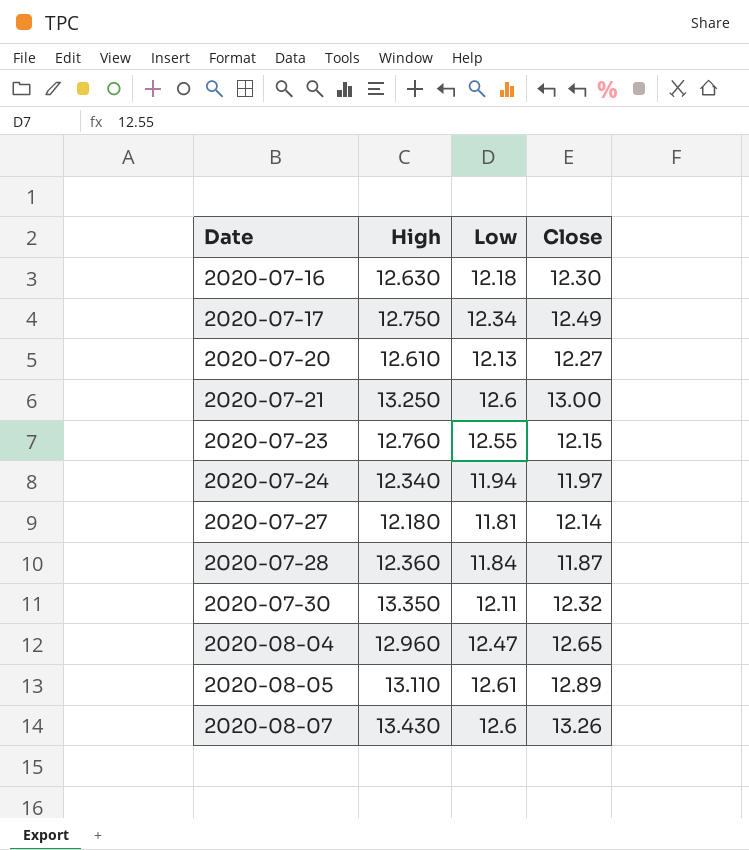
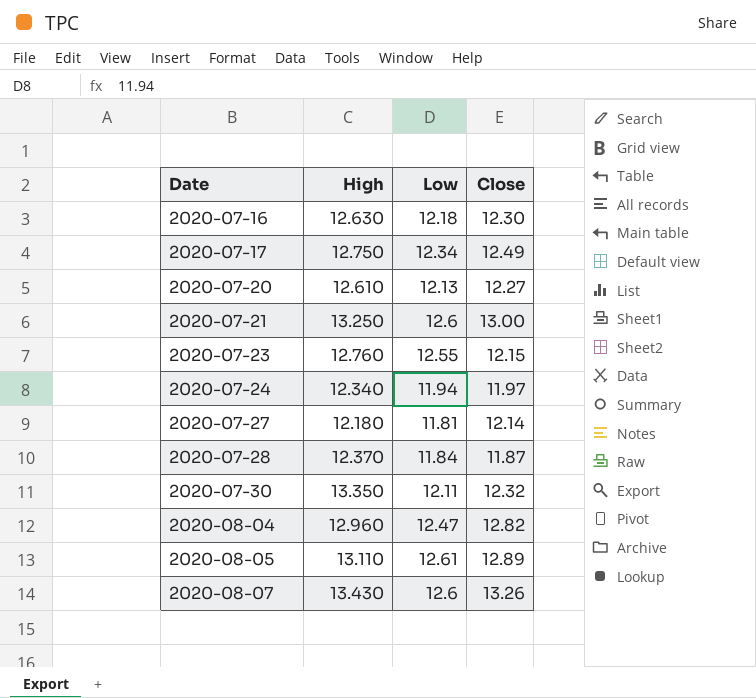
2020-07-28 | High: 12.360 -> 12.370
2020-08-04 | Close: 12.65 -> 12.82

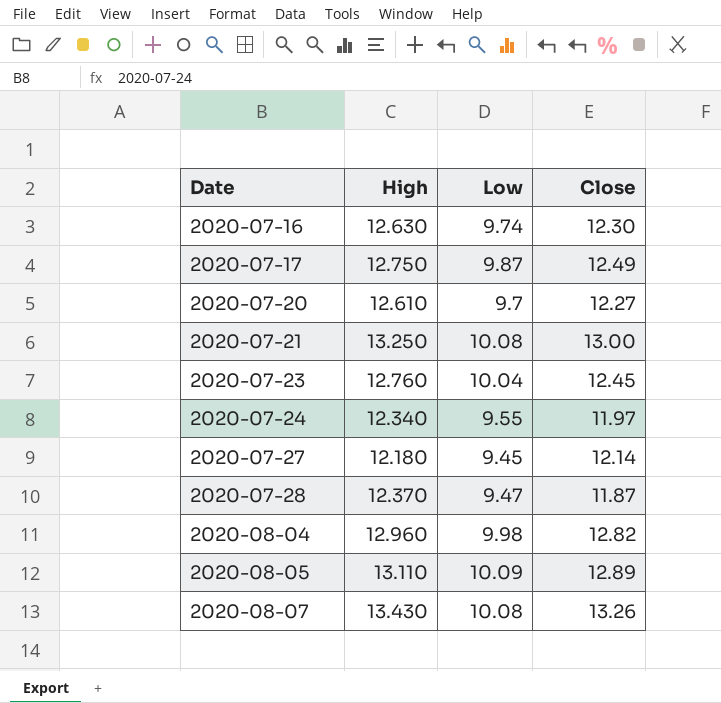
row 2020-07-30: 13.350 | 12.11 | 12.32 -> none
2020-07-16 | Low: 12.18 -> 9.74
2020-07-17 | Low: 12.34 -> 9.87
2020-07-20 | Low: 12.13 -> 9.7
2020-07-21 | Low: 12.6 -> 10.08
2020-07-23 | Low: 12.55 -> 10.04
2020-07-23 | Close: 12.15 -> 12.45
2020-07-24 | Low: 11.94 -> 9.55
2020-07-27 | Low: 11.81 -> 9.45
2020-07-28 | Low: 11.84 -> 9.47
2020-08-04 | Low: 12.47 -> 9.98
2020-08-05 | Low: 12.61 -> 10.09
2020-08-07 | Low: 12.6 -> 10.08

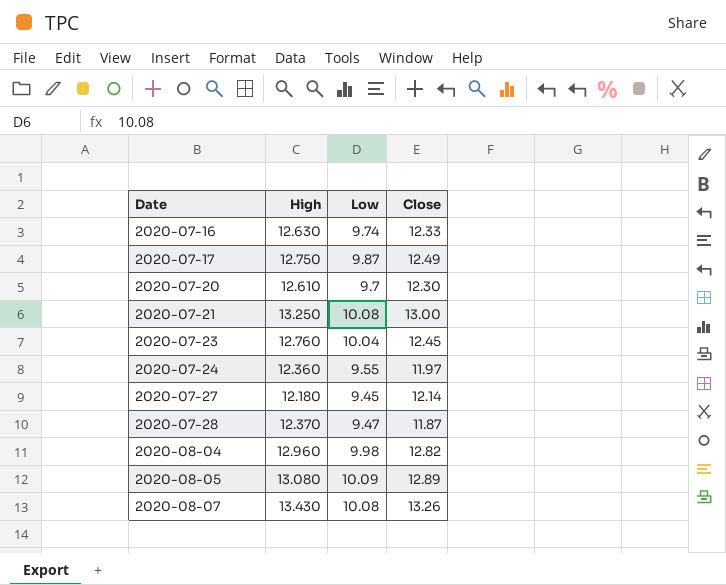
2020-07-16 | Close: 12.30 -> 12.33
2020-07-20 | Close: 12.27 -> 12.30
2020-07-24 | High: 12.340 -> 12.360
2020-08-05 | High: 13.110 -> 13.080

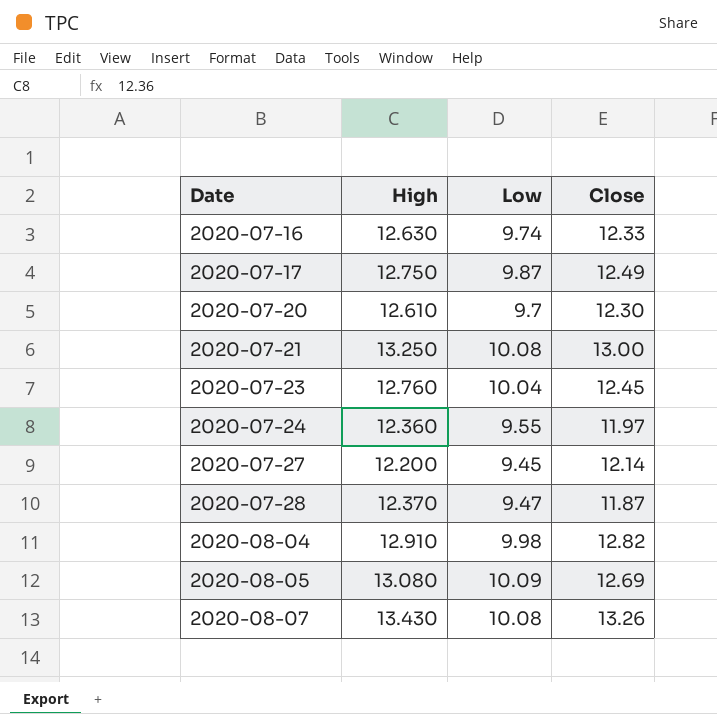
2020-07-27 | High: 12.180 -> 12.200
2020-08-04 | High: 12.960 -> 12.910
2020-08-05 | Close: 12.89 -> 12.69

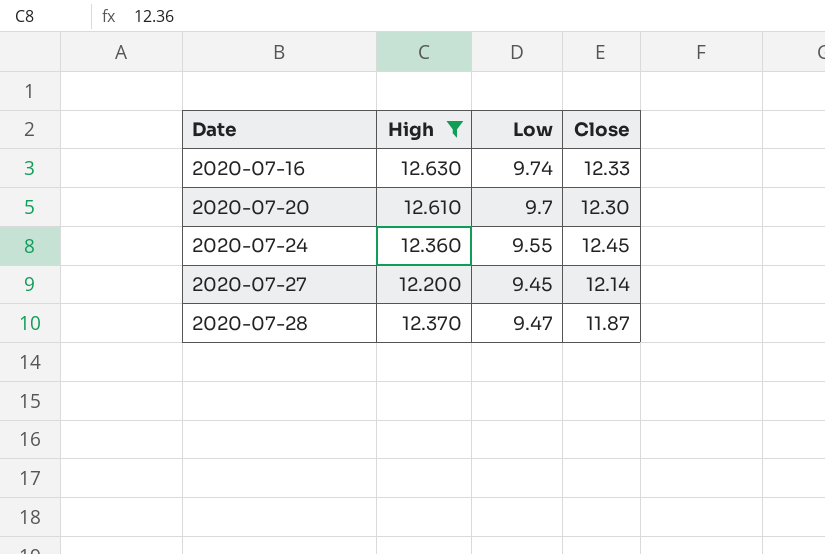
filter: none -> High <= 12.630
2020-07-24 | Close: 11.97 -> 12.45

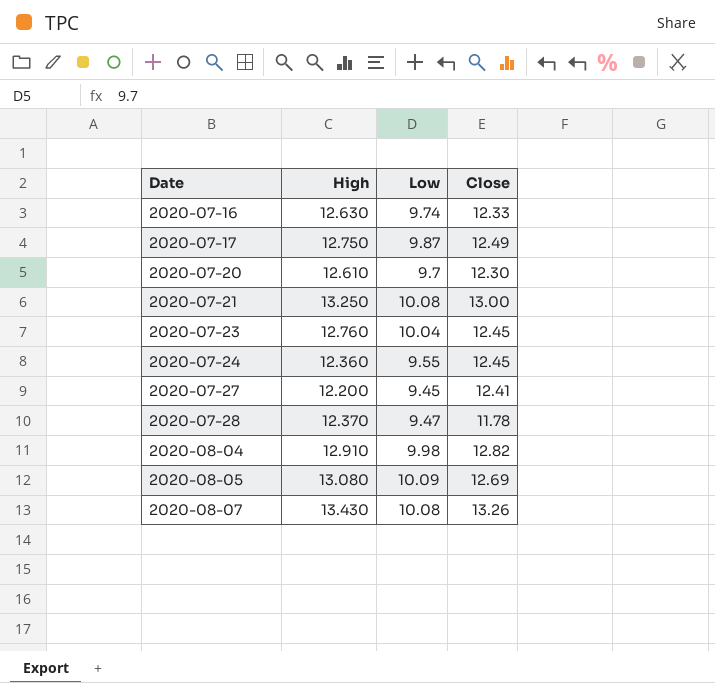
filter: High <= 12.630 -> none
2020-07-27 | Close: 12.14 -> 12.41
2020-07-28 | Close: 11.87 -> 11.78

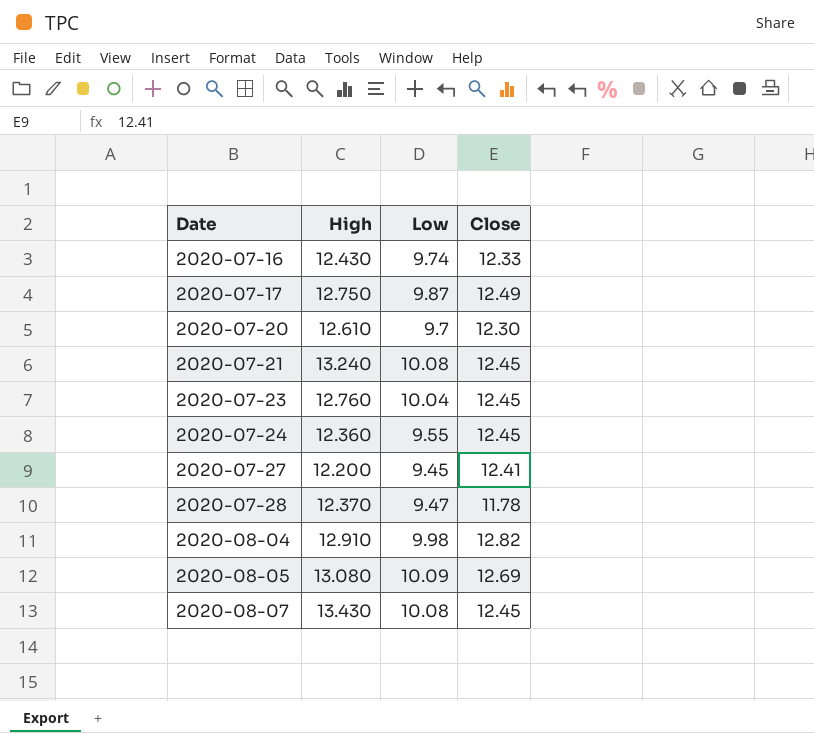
2020-07-16 | High: 12.630 -> 12.430
2020-07-21 | High: 13.250 -> 13.240
2020-07-21 | Close: 13.00 -> 12.45
2020-08-07 | Close: 13.26 -> 12.45

